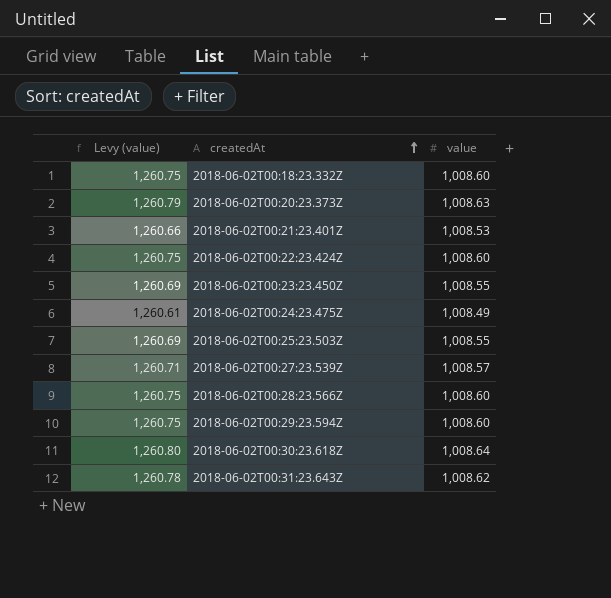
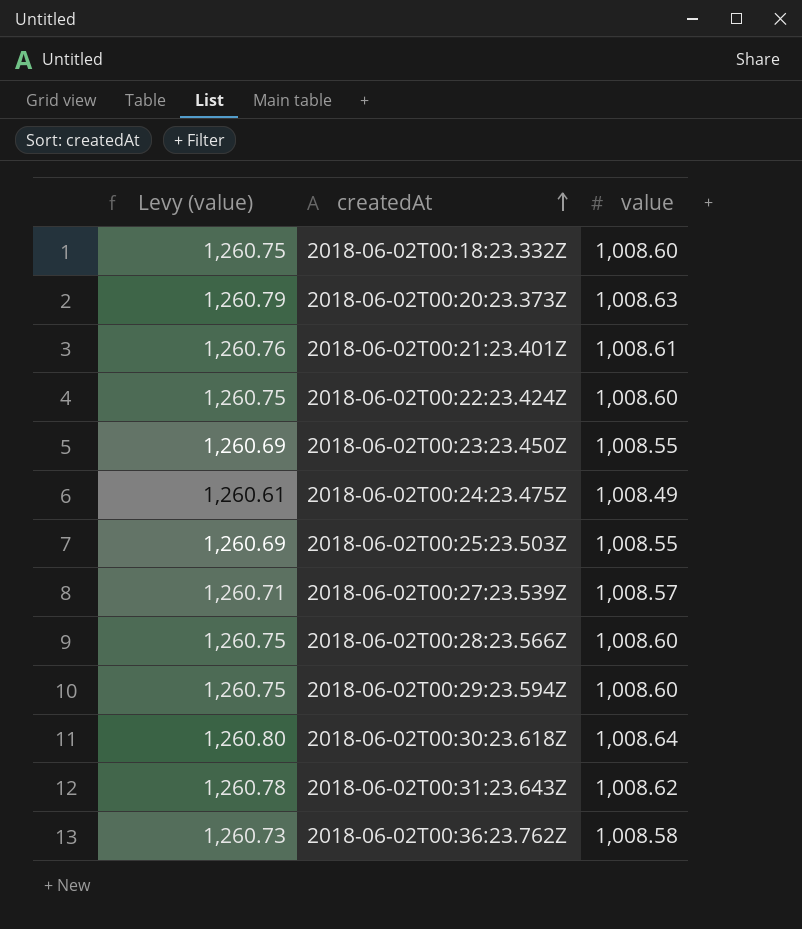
2018-06-02T00:21:23.401Z | Levy (value): 1,260.66 -> 1,260.76
2018-06-02T00:21:23.401Z | value: 1,008.53 -> 1,008.61
row 2018-06-02T00:36:23.762Z: none -> 1,260.73 | 1,008.58

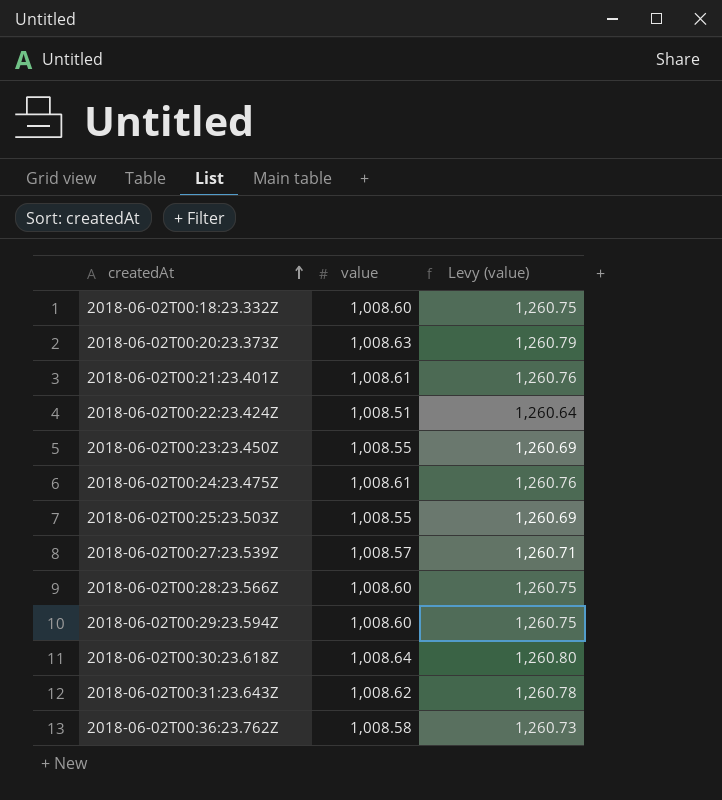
column Levy (value) | position: 1 -> 3
2018-06-02T00:22:23.424Z | value: 1,008.60 -> 1,008.51
2018-06-02T00:22:23.424Z | Levy (value): 1,260.75 -> 1,260.64
2018-06-02T00:24:23.475Z | value: 1,008.49 -> 1,008.61
2018-06-02T00:24:23.475Z | Levy (value): 1,260.61 -> 1,260.76

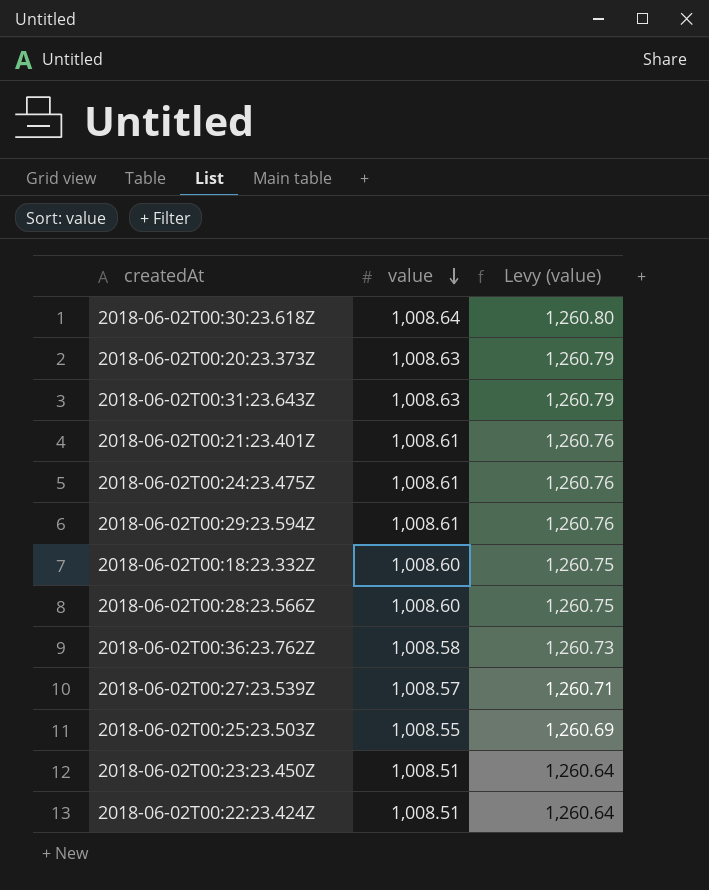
row order: createdAt ascending -> value descending
2018-06-02T00:31:23.643Z | value: 1,008.62 -> 1,008.63
2018-06-02T00:31:23.643Z | Levy (value): 1,260.78 -> 1,260.79
2018-06-02T00:29:23.594Z | value: 1,008.60 -> 1,008.61
2018-06-02T00:29:23.594Z | Levy (value): 1,260.75 -> 1,260.76
2018-06-02T00:23:23.450Z | value: 1,008.55 -> 1,008.51
2018-06-02T00:23:23.450Z | Levy (value): 1,260.69 -> 1,260.64

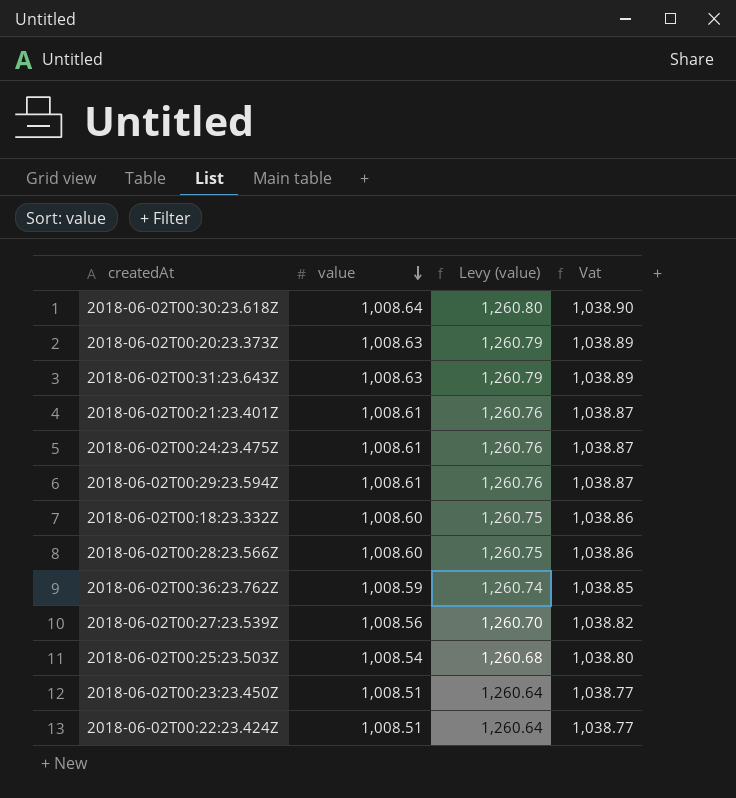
column Vat | formula: none -> [value] * 1.03
2018-06-02T00:36:23.762Z | value: 1,008.58 -> 1,008.59
2018-06-02T00:36:23.762Z | Levy (value): 1,260.73 -> 1,260.74
2018-06-02T00:27:23.539Z | value: 1,008.57 -> 1,008.56
2018-06-02T00:27:23.539Z | Levy (value): 1,260.71 -> 1,260.70
2018-06-02T00:25:23.503Z | value: 1,008.55 -> 1,008.54
2018-06-02T00:25:23.503Z | Levy (value): 1,260.69 -> 1,260.68

